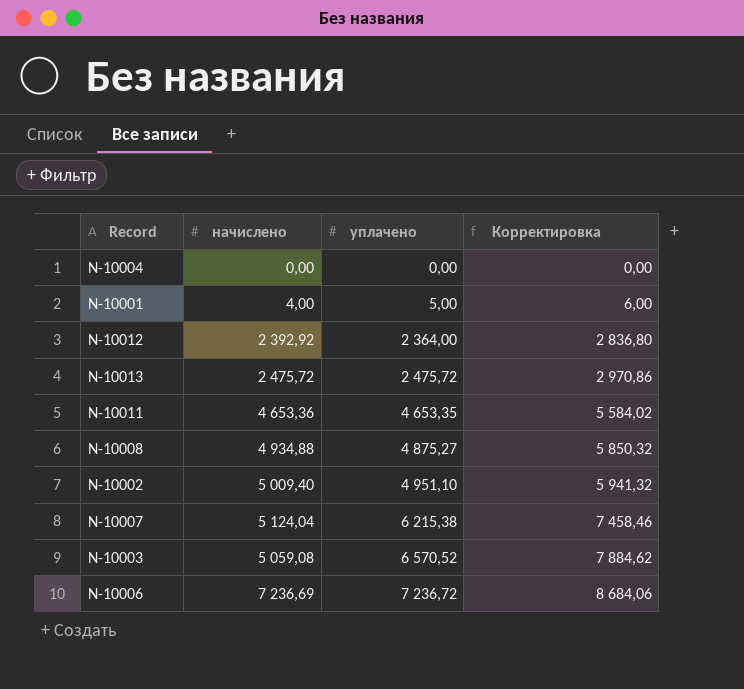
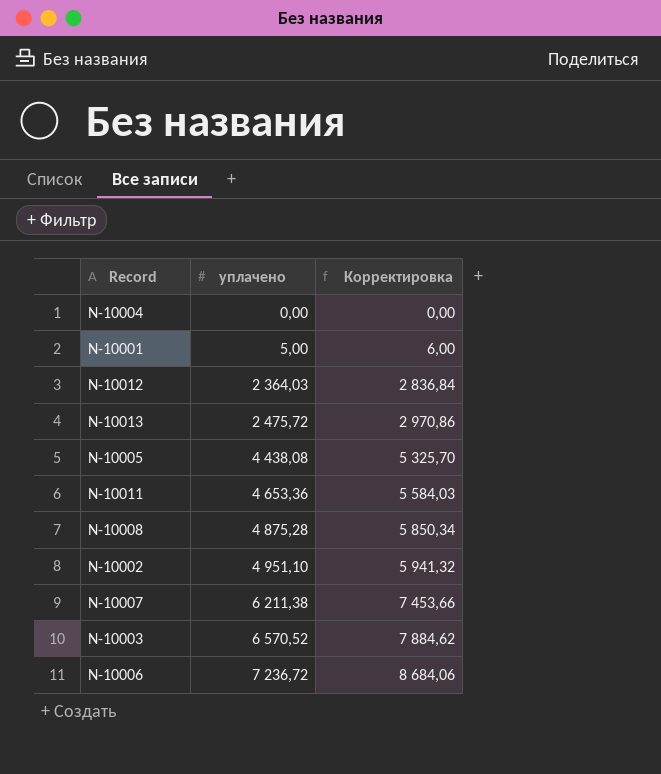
column начислено | position: 2 -> none
N-10012 | уплачено: 2 364,00 -> 2 364,03
N-10012 | Корректировка: 2 836,80 -> 2 836,84
row N-10005: none -> 4 438,08 | 5 325,70
N-10011 | уплачено: 4 653,35 -> 4 653,36
N-10011 | Корректировка: 5 584,02 -> 5 584,03
N-10008 | уплачено: 4 875,27 -> 4 875,28
N-10008 | Корректировка: 5 850,32 -> 5 850,34
N-10007 | уплачено: 6 215,38 -> 6 211,38
N-10007 | Корректировка: 7 458,46 -> 7 453,66

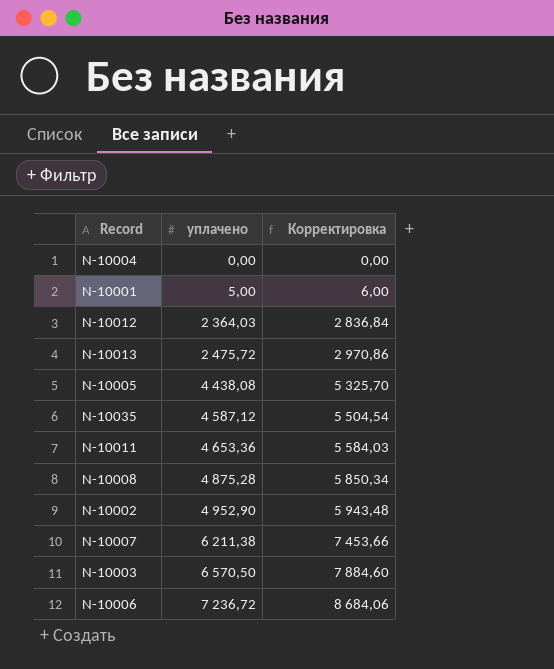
row N-10035: none -> 4 587,12 | 5 504,54
N-10002 | уплачено: 4 951,10 -> 4 952,90
N-10002 | Корректировка: 5 941,32 -> 5 943,48
N-10003 | уплачено: 6 570,52 -> 6 570,50
N-10003 | Корректировка: 7 884,62 -> 7 884,60

